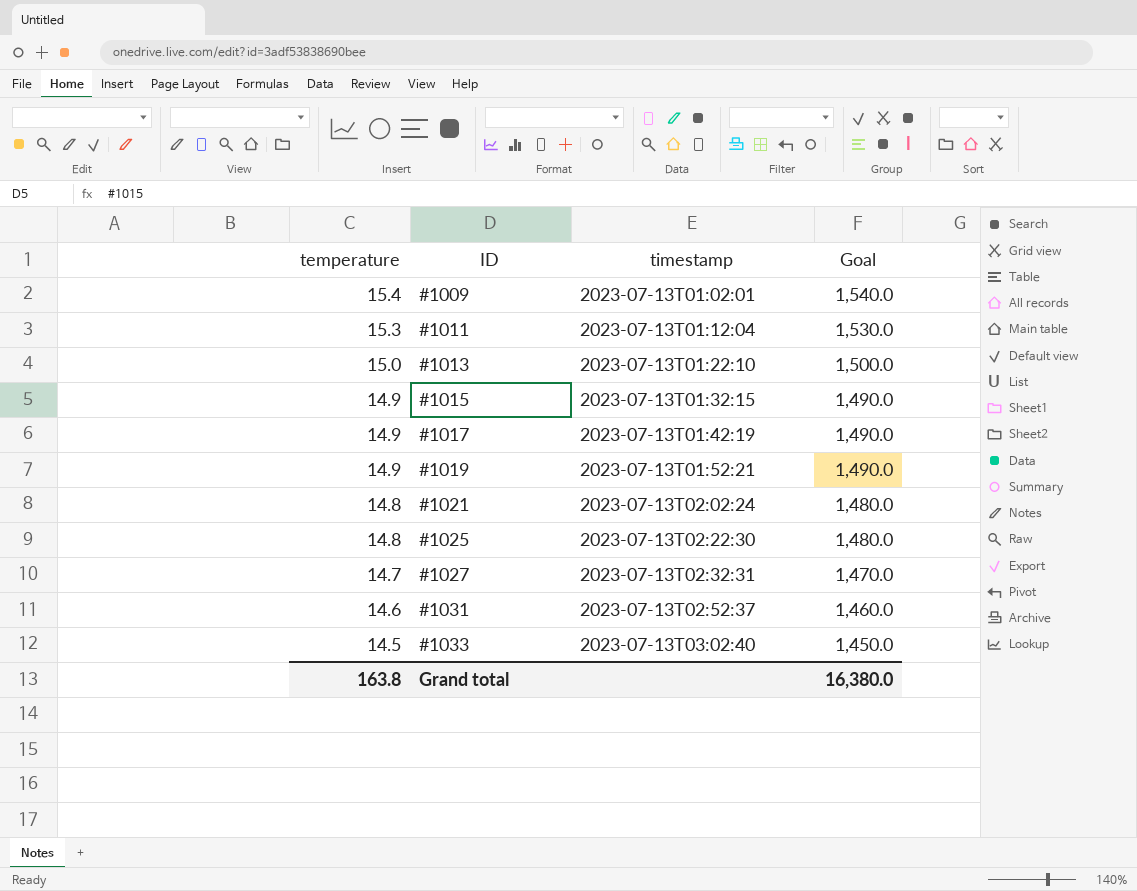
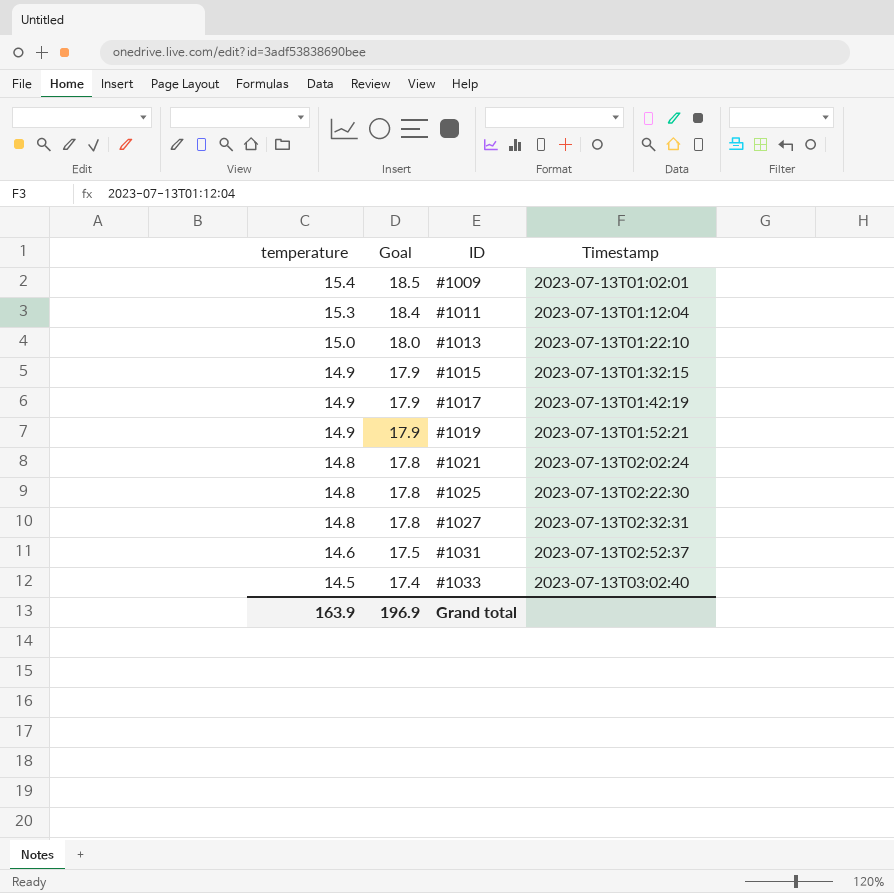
column Goal | formula: [temperature] * 100 -> [temperature] * 1.2
column Goal | position: 4 -> 2
column name: timestamp -> Timestamp
#1027 | temperature: 14.7 -> 14.8
Grand total | temperature: 163.8 -> 163.9
Grand total | Goal: 16,380.0 -> 196.9

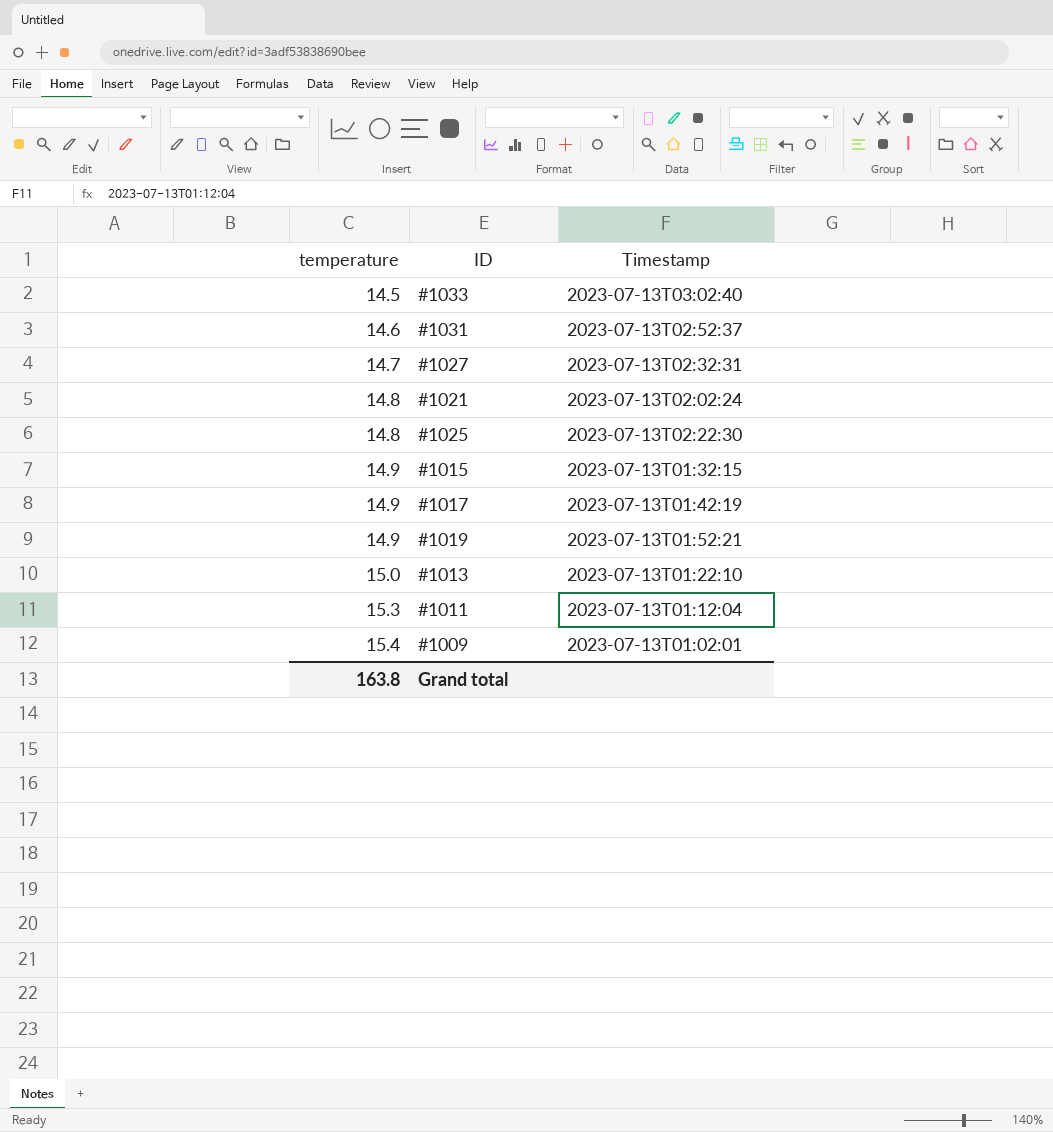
row order: temperature descending -> temperature ascending
column Goal | formula: [temperature] * 1.2 -> none
#1027 | temperature: 14.8 -> 14.7
Grand total | temperature: 163.9 -> 163.8

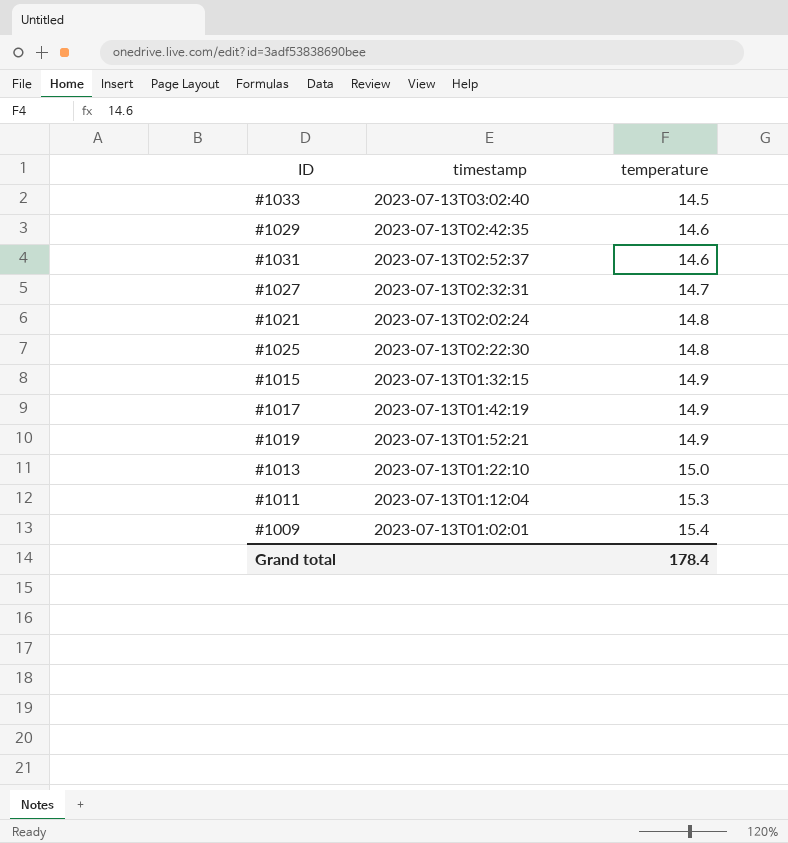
column name: Timestamp -> timestamp
column temperature | position: 1 -> 3
row #1029: none -> 2023-07-13T02:42:35 | 14.6
Grand total | temperature: 163.8 -> 178.4

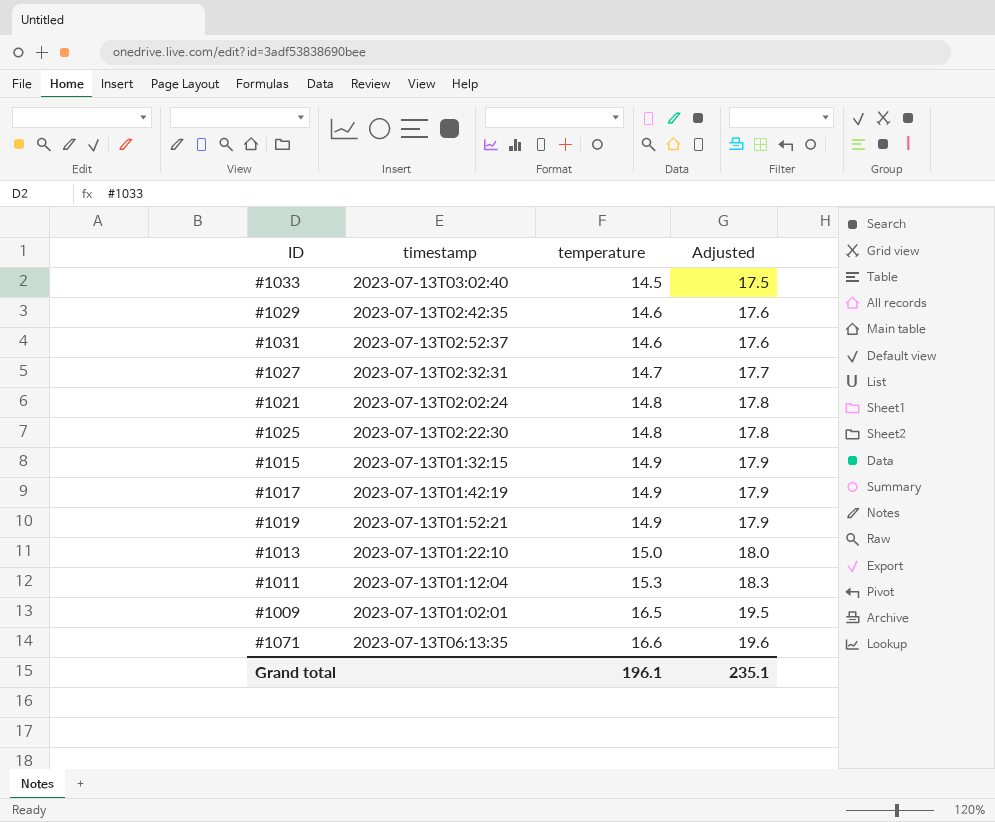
column Adjusted | formula: none -> [temperature] + 3
#1009 | temperature: 15.4 -> 16.5
row #1071: none -> 2023-07-13T06:13:35 | 16.6 | 19.6
Grand total | temperature: 178.4 -> 196.1

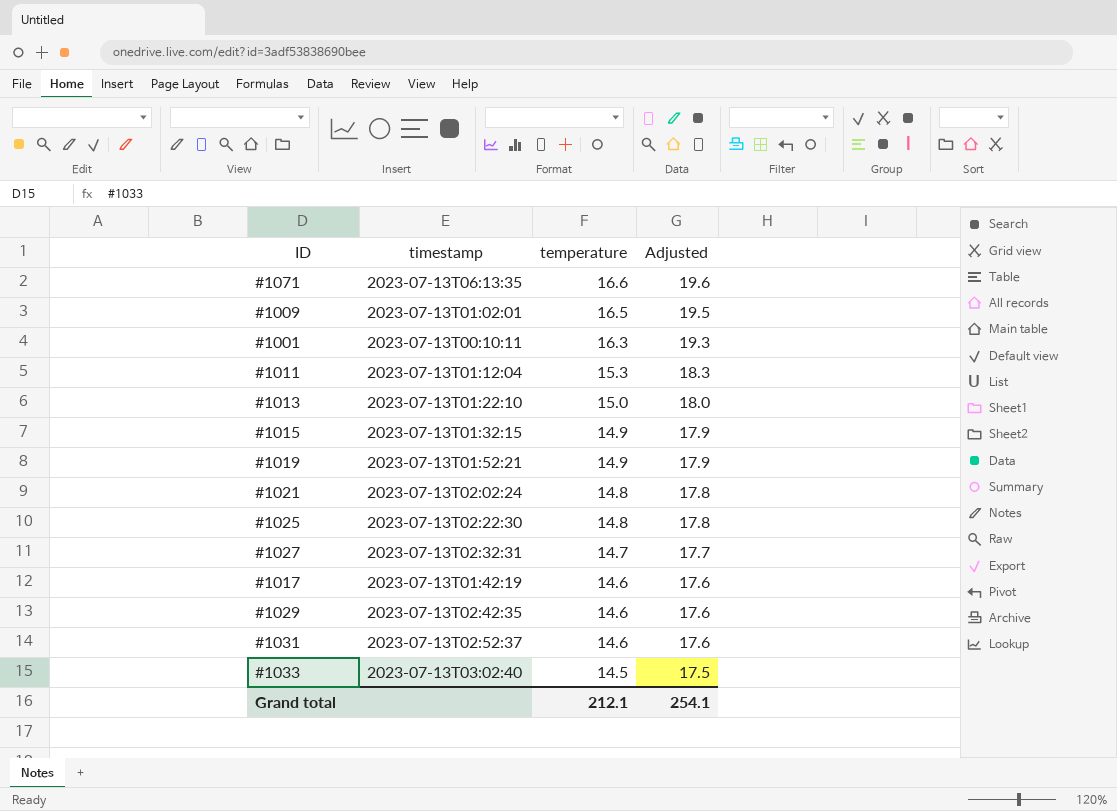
row order: temperature ascending -> temperature descending
row #1001: none -> 2023-07-13T00:10:11 | 16.3 | 19.3
#1017 | temperature: 14.9 -> 14.6
#1017 | Adjusted: 17.9 -> 17.6
Grand total | temperature: 196.1 -> 212.1
Grand total | Adjusted: 235.1 -> 254.1

